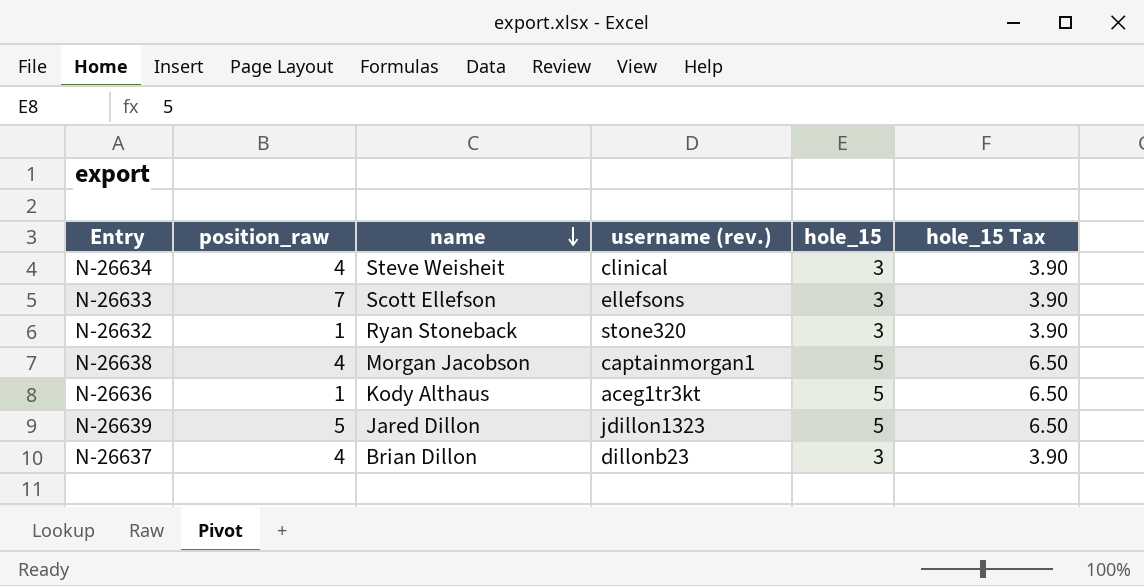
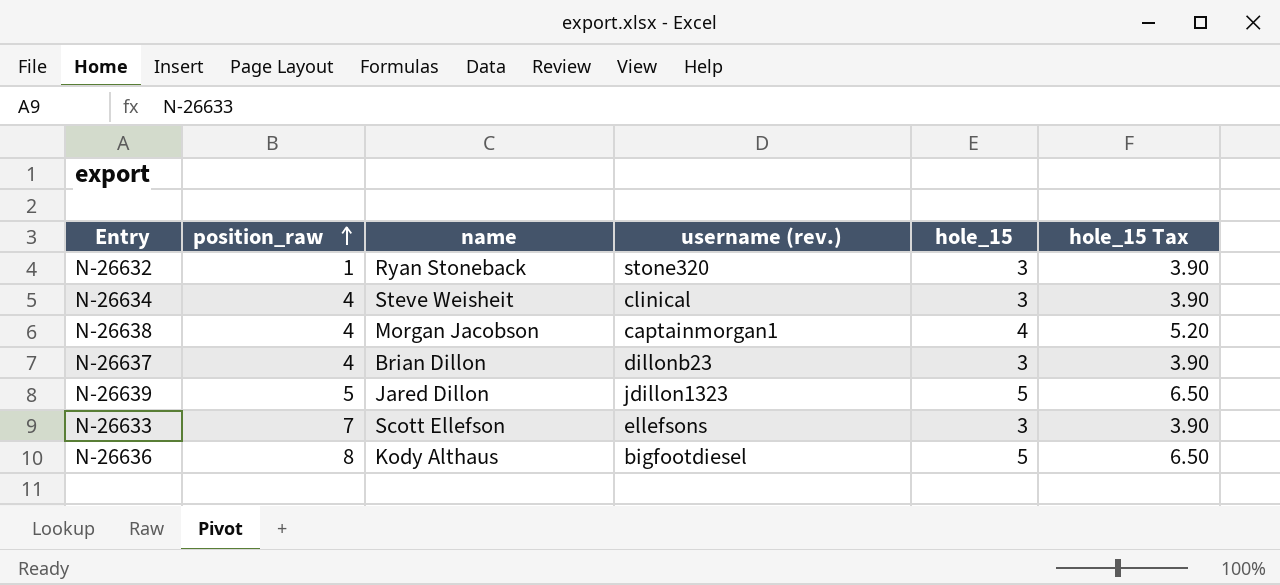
row order: name descending -> position_raw ascending
N-26638 | hole_15: 5 -> 4
N-26638 | hole_15 Tax: 6.50 -> 5.20
N-26636 | position_raw: 1 -> 8
N-26636 | username (rev.): aceg1tr3kt -> bigfootdiesel

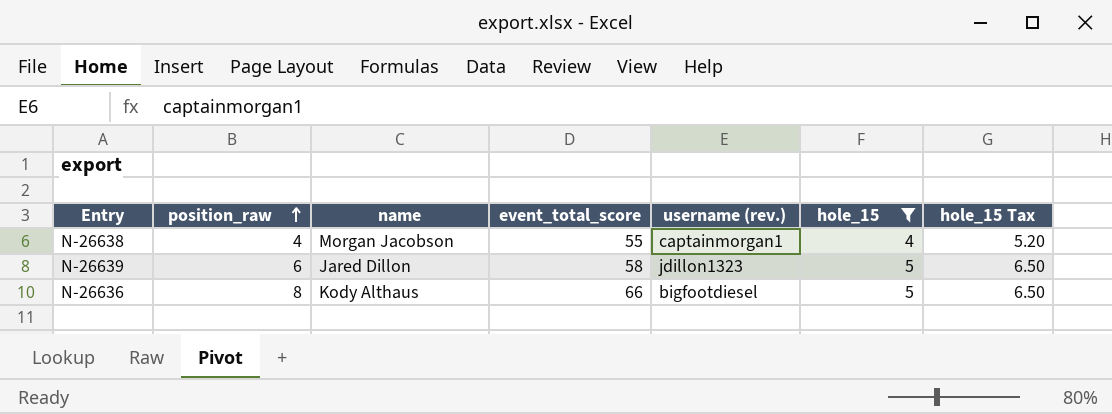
filter: none -> hole_15 != 3
column event_total_score | position: none -> 4
N-26639 | position_raw: 5 -> 6

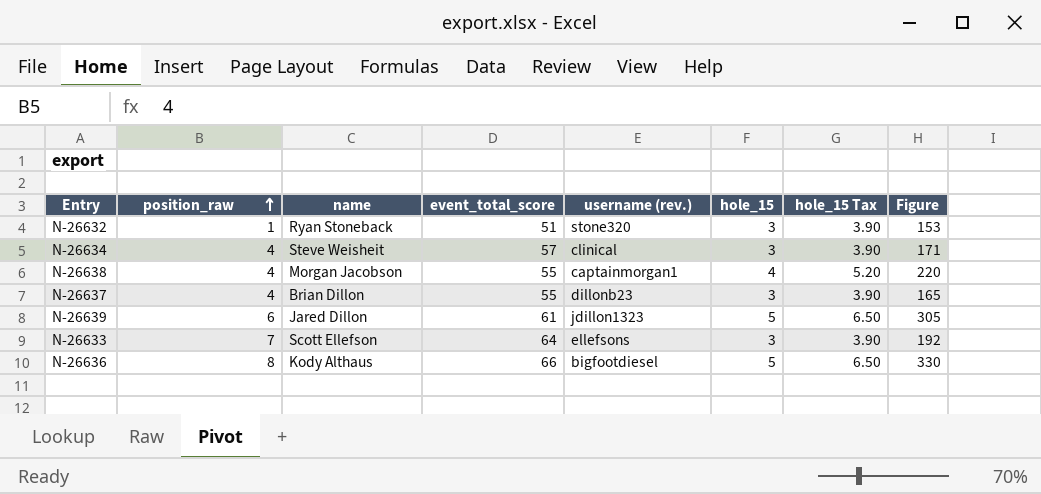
filter: hole_15 != 3 -> none
column Figure | formula: none -> [event_total_score] * [hole_15]
N-26639 | event_total_score: 58 -> 61

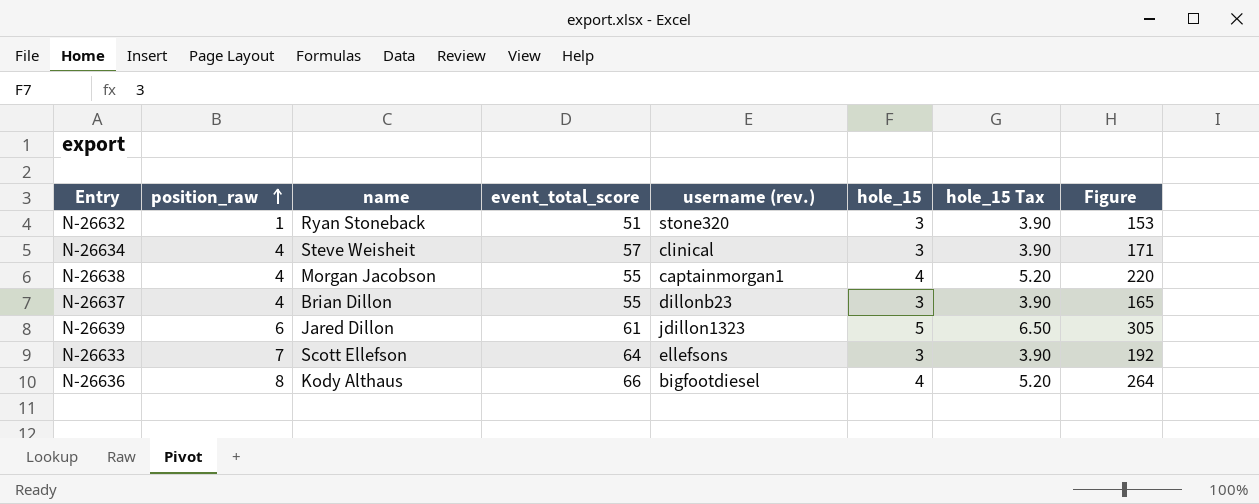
N-26636 | hole_15: 5 -> 4
N-26636 | hole_15 Tax: 6.50 -> 5.20
N-26636 | Figure: 330 -> 264

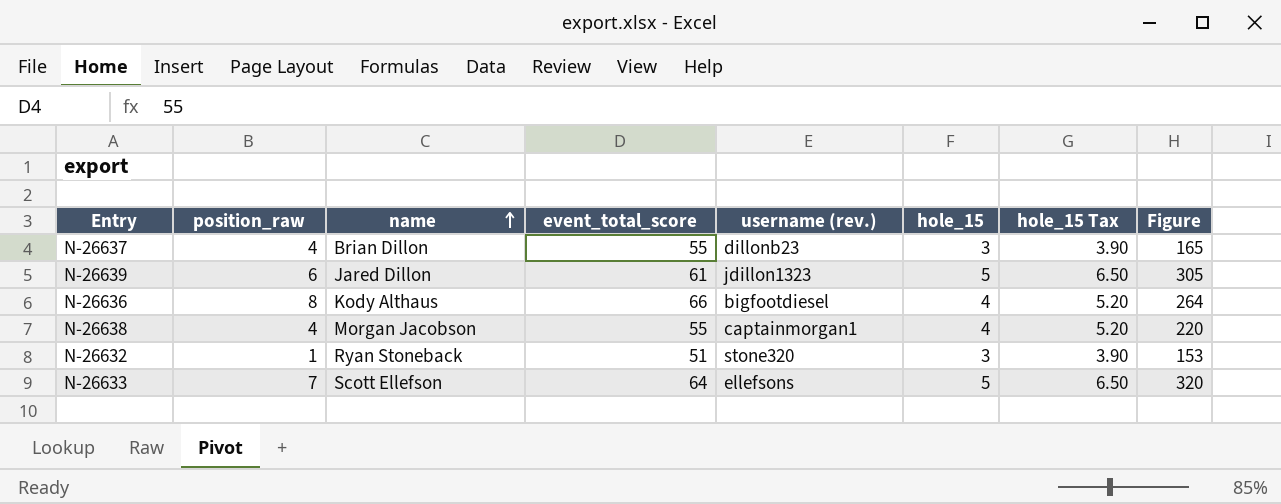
row order: position_raw ascending -> name ascending
row N-26634: 4 | Steve Weisheit | 57 | clinical | 3 | 3.90 | 171 -> none
N-26633 | hole_15: 3 -> 5
N-26633 | hole_15 Tax: 3.90 -> 6.50
N-26633 | Figure: 192 -> 320

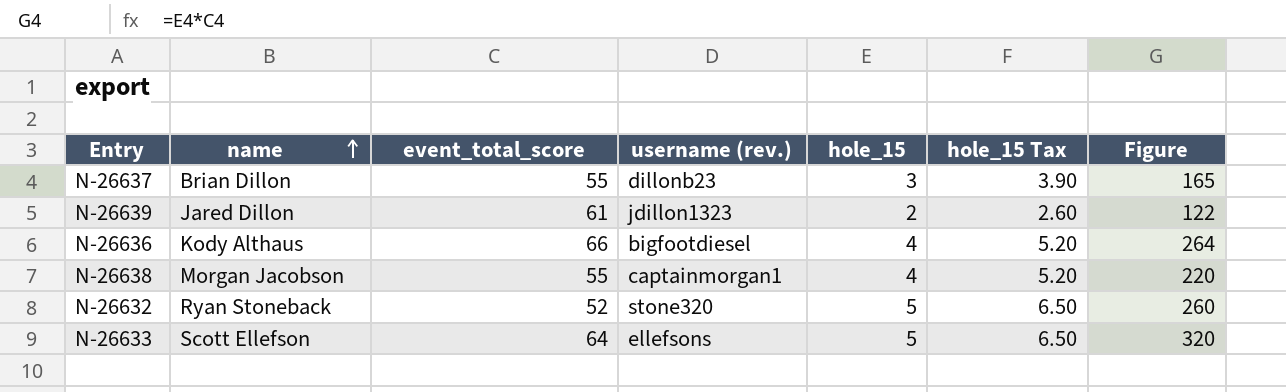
column position_raw | position: 2 -> none
N-26639 | hole_15: 5 -> 2
N-26639 | hole_15 Tax: 6.50 -> 2.60
N-26639 | Figure: 305 -> 122
N-26632 | event_total_score: 51 -> 52
N-26632 | hole_15: 3 -> 5
N-26632 | hole_15 Tax: 3.90 -> 6.50
N-26632 | Figure: 153 -> 260

